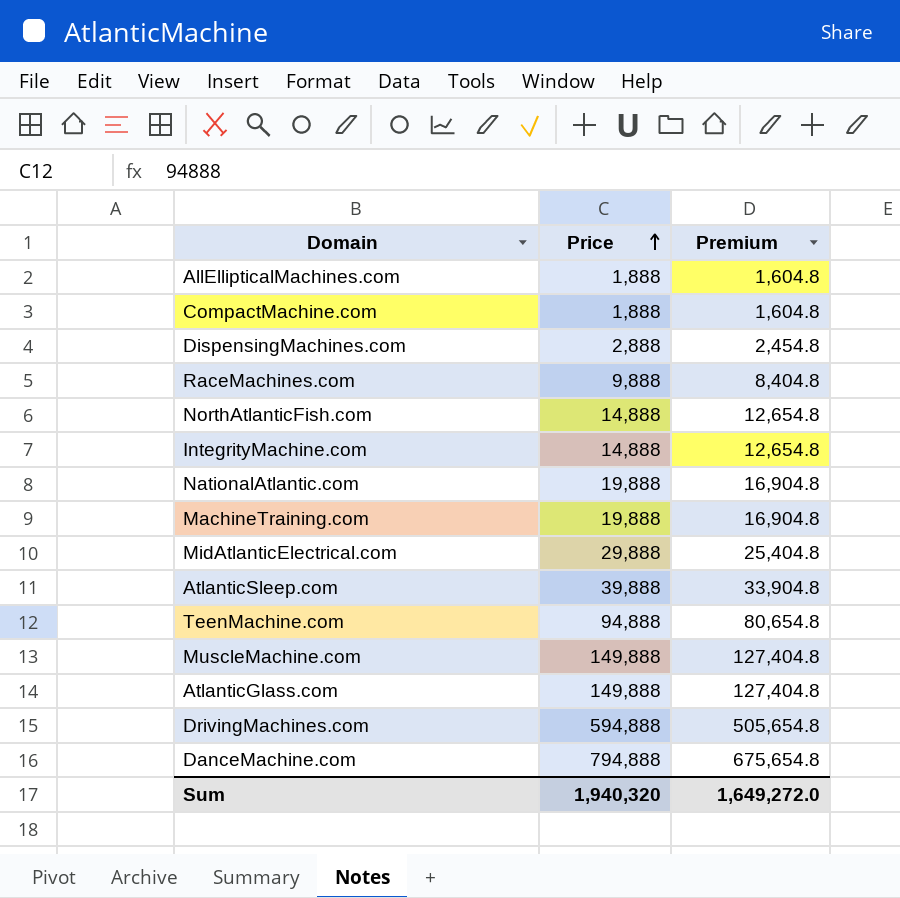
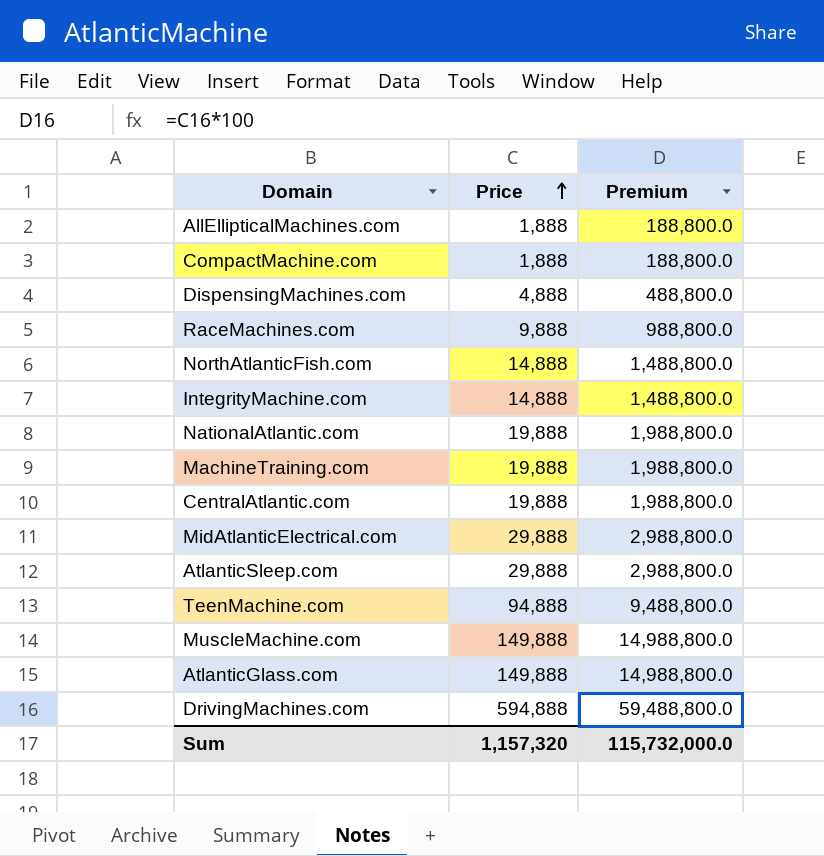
column Premium | formula: [Price] * 0.85 -> [Price] * 100
row DanceMachine.com: 794,888 | 675,654.8 -> none
DispensingMachines.com | Price: 2,888 -> 4,888
row CentralAtlantic.com: none -> 19,888 | 1,988,800.0
AtlanticSleep.com | Price: 39,888 -> 29,888
Sum | Price: 1,940,320 -> 1,157,320
Sum | Premium: 1,649,272.0 -> 115,732,000.0

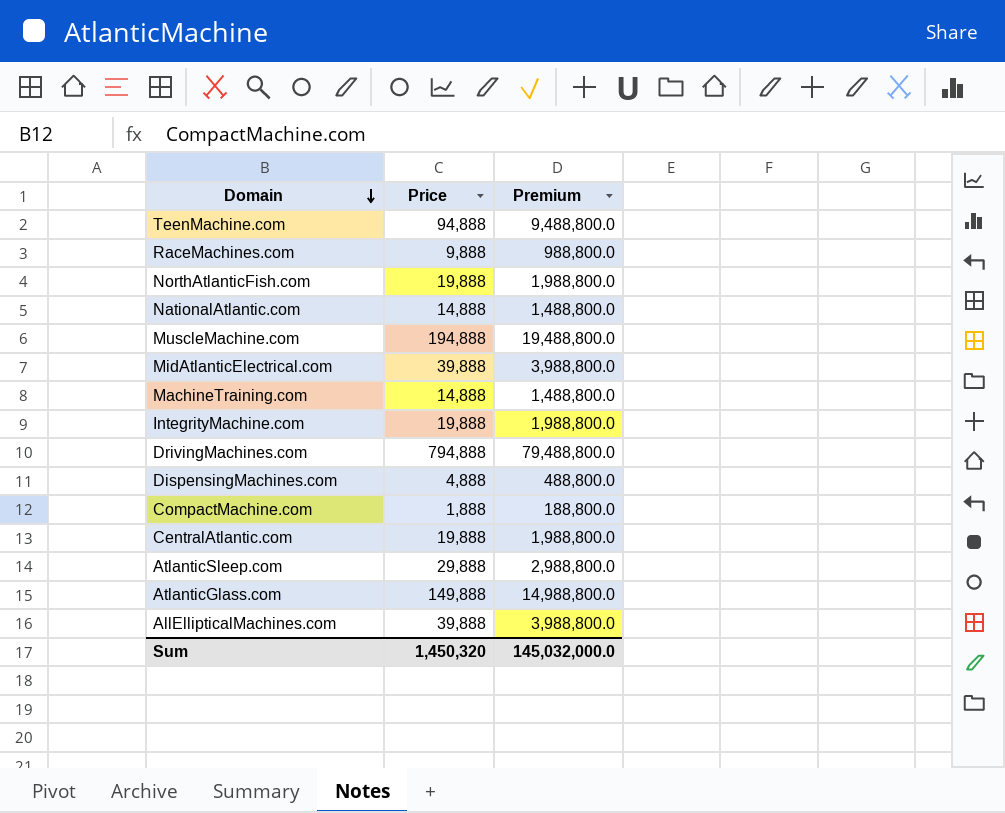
row order: Price ascending -> Domain descending
NorthAtlanticFish.com | Price: 14,888 -> 19,888
NorthAtlanticFish.com | Premium: 1,488,800.0 -> 1,988,800.0
NationalAtlantic.com | Price: 19,888 -> 14,888
NationalAtlantic.com | Premium: 1,988,800.0 -> 1,488,800.0
MuscleMachine.com | Price: 149,888 -> 194,888
MuscleMachine.com | Premium: 14,988,800.0 -> 19,488,800.0
MidAtlanticElectrical.com | Price: 29,888 -> 39,888
MidAtlanticElectrical.com | Premium: 2,988,800.0 -> 3,988,800.0
MachineTraining.com | Price: 19,888 -> 14,888
MachineTraining.com | Premium: 1,988,800.0 -> 1,488,800.0
IntegrityMachine.com | Price: 14,888 -> 19,888
IntegrityMachine.com | Premium: 1,488,800.0 -> 1,988,800.0
DrivingMachines.com | Price: 594,888 -> 794,888
DrivingMachines.com | Premium: 59,488,800.0 -> 79,488,800.0
AllEllipticalMachines.com | Price: 1,888 -> 39,888
AllEllipticalMachines.com | Premium: 188,800.0 -> 3,988,800.0
Sum | Price: 1,157,320 -> 1,450,320
Sum | Premium: 115,732,000.0 -> 145,032,000.0

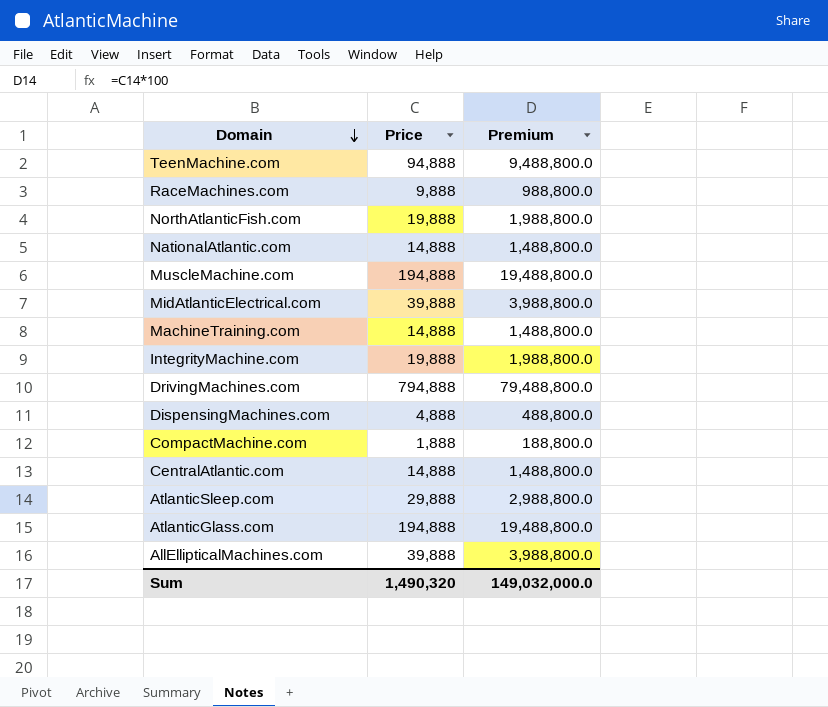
CentralAtlantic.com | Price: 19,888 -> 14,888
CentralAtlantic.com | Premium: 1,988,800.0 -> 1,488,800.0
AtlanticGlass.com | Price: 149,888 -> 194,888
AtlanticGlass.com | Premium: 14,988,800.0 -> 19,488,800.0
Sum | Price: 1,450,320 -> 1,490,320
Sum | Premium: 145,032,000.0 -> 149,032,000.0

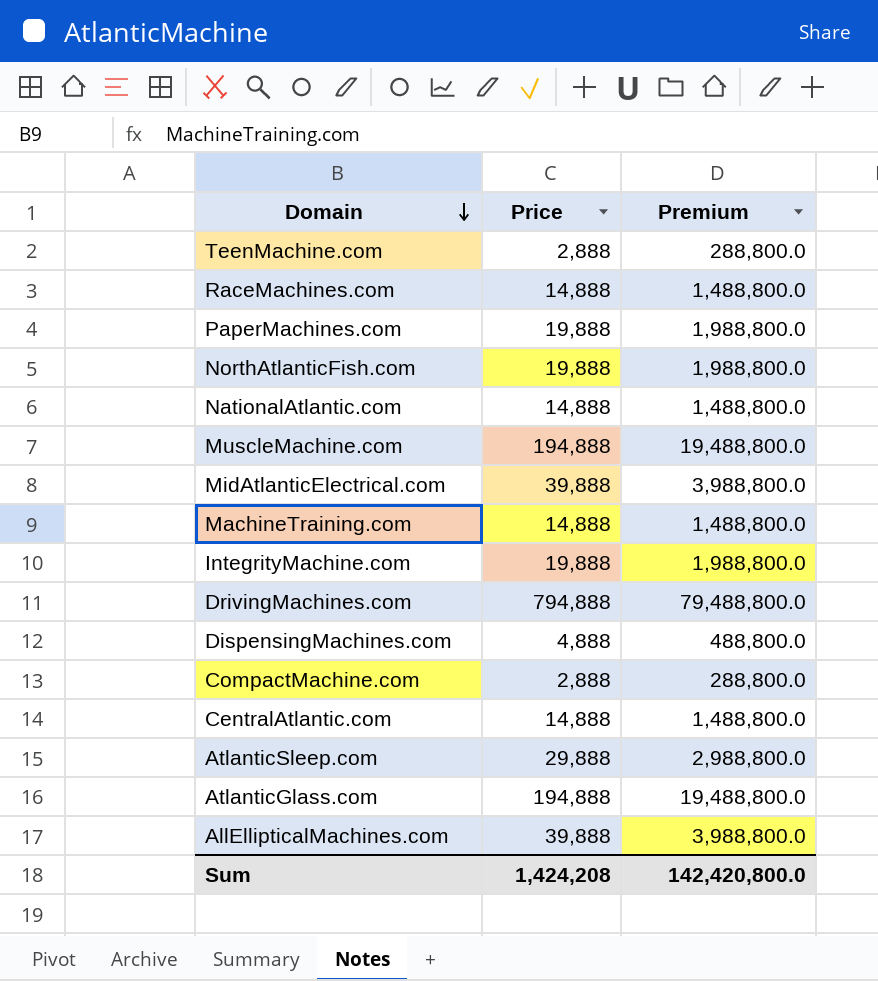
TeenMachine.com | Price: 94,888 -> 2,888
TeenMachine.com | Premium: 9,488,800.0 -> 288,800.0
RaceMachines.com | Price: 9,888 -> 14,888
RaceMachines.com | Premium: 988,800.0 -> 1,488,800.0
row PaperMachines.com: none -> 19,888 | 1,988,800.0
CompactMachine.com | Price: 1,888 -> 2,888
CompactMachine.com | Premium: 188,800.0 -> 288,800.0
Sum | Price: 1,490,320 -> 1,424,208
Sum | Premium: 149,032,000.0 -> 142,420,800.0

